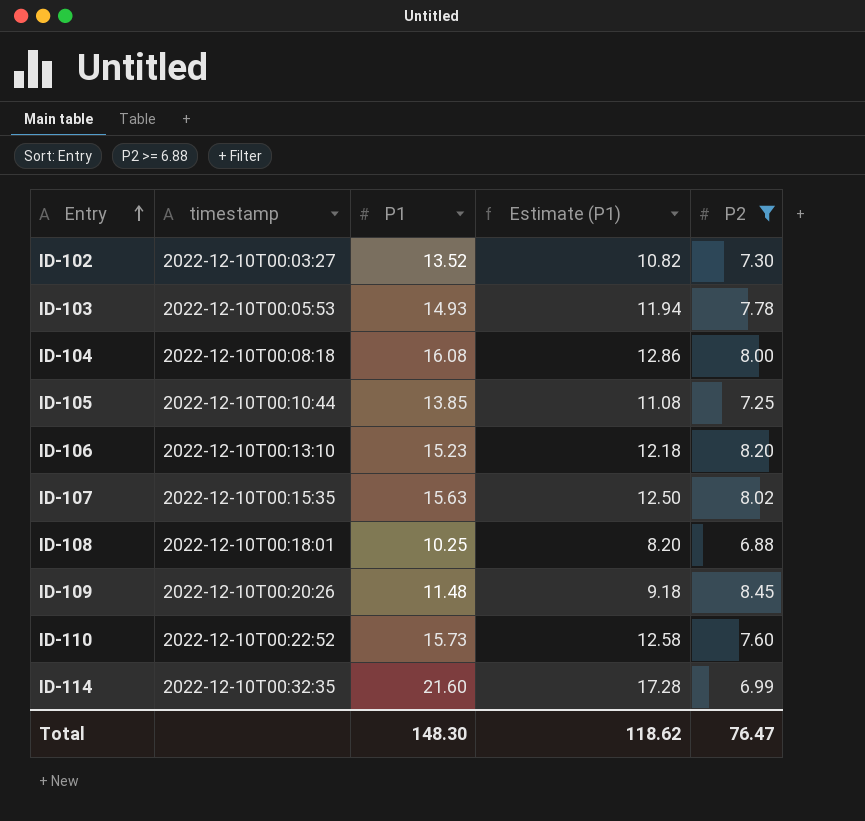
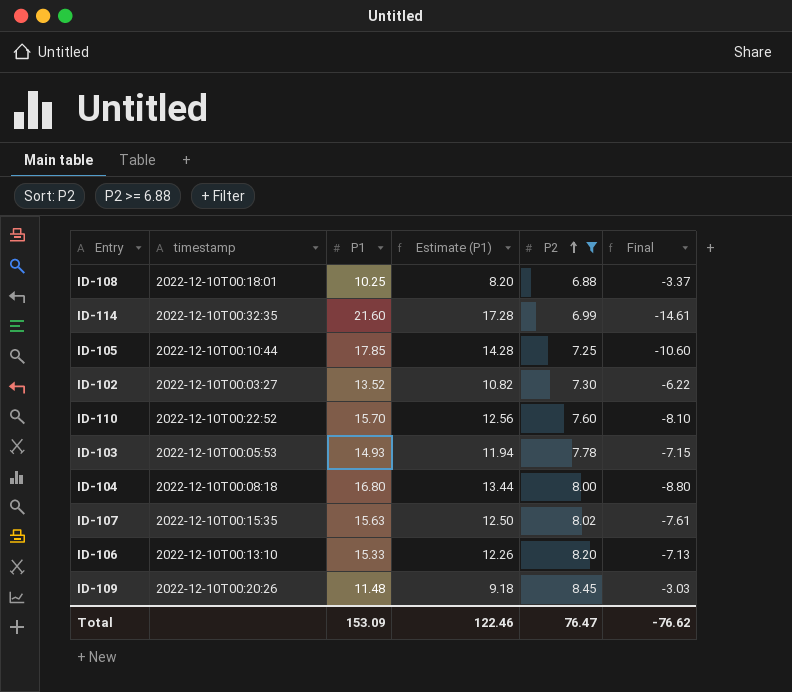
row order: Entry ascending -> P2 ascending
column Final | formula: none -> [P2] - [P1]
ID-105 | P1: 13.85 -> 17.85
ID-105 | Estimate (P1): 11.08 -> 14.28
ID-110 | P1: 15.73 -> 15.70
ID-110 | Estimate (P1): 12.58 -> 12.56
ID-104 | P1: 16.08 -> 16.80
ID-104 | Estimate (P1): 12.86 -> 13.44
ID-106 | P1: 15.23 -> 15.33
ID-106 | Estimate (P1): 12.18 -> 12.26
Total | P1: 148.30 -> 153.09
Total | Estimate (P1): 118.62 -> 122.46

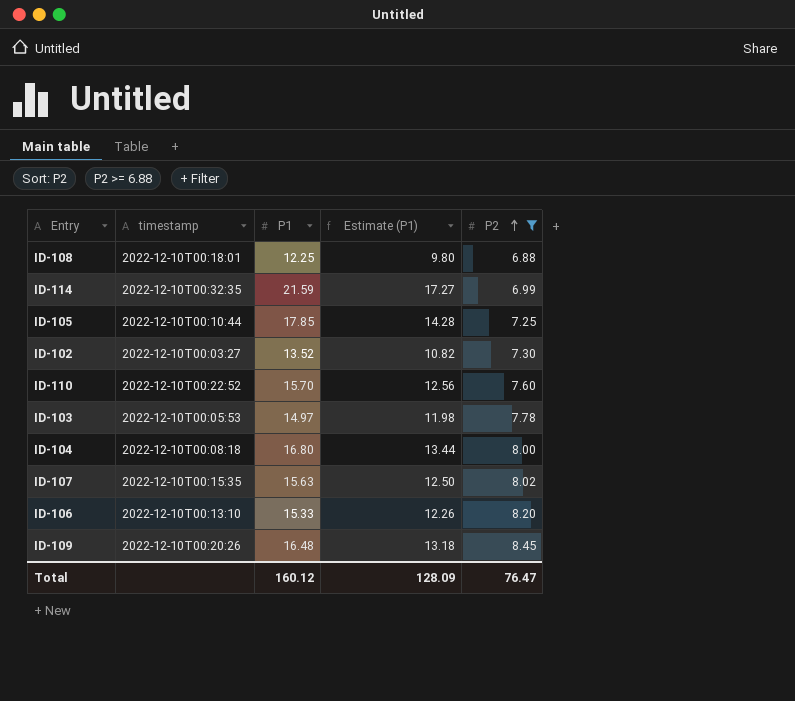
column Final | formula: [P2] - [P1] -> none
ID-108 | P1: 10.25 -> 12.25
ID-108 | Estimate (P1): 8.20 -> 9.80
ID-114 | P1: 21.60 -> 21.59
ID-114 | Estimate (P1): 17.28 -> 17.27
ID-103 | P1: 14.93 -> 14.97
ID-103 | Estimate (P1): 11.94 -> 11.98
ID-109 | P1: 11.48 -> 16.48
ID-109 | Estimate (P1): 9.18 -> 13.18
Total | P1: 153.09 -> 160.12
Total | Estimate (P1): 122.46 -> 128.09

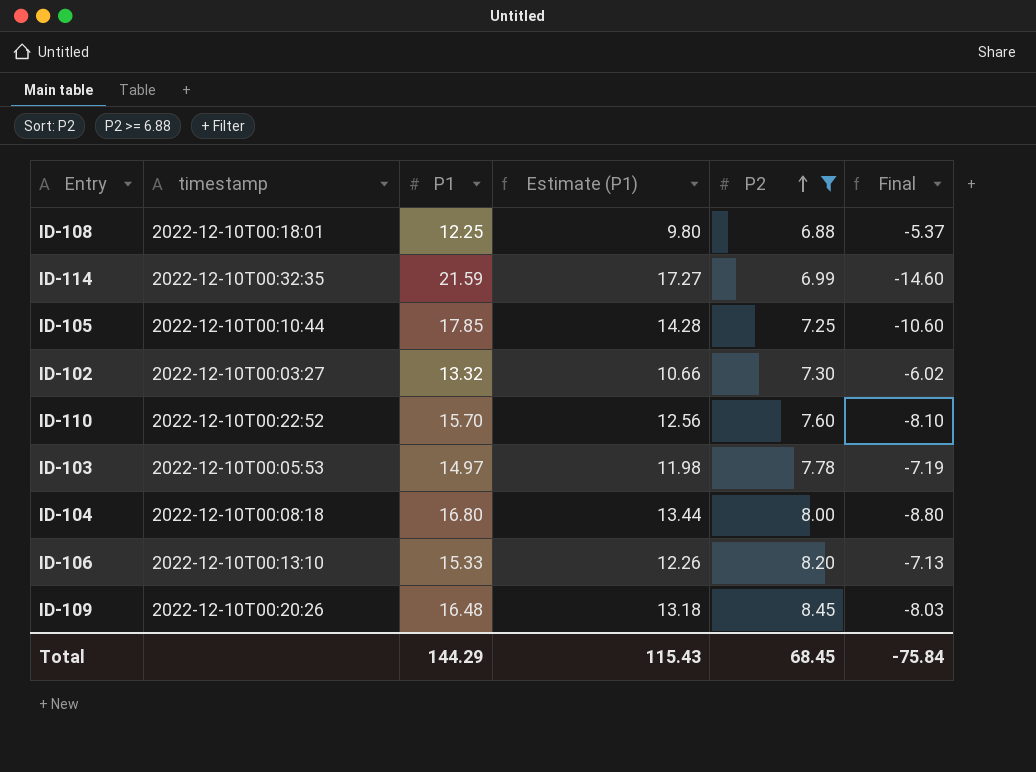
column Final | formula: none -> [P2] - [P1]
row ID-107: 2022-12-10T00:15:35 | 15.63 | 12.50 | 8.02 -> none
ID-102 | P1: 13.52 -> 13.32
ID-102 | Estimate (P1): 10.82 -> 10.66
Total | P1: 160.12 -> 144.29
Total | Estimate (P1): 128.09 -> 115.43
Total | P2: 76.47 -> 68.45

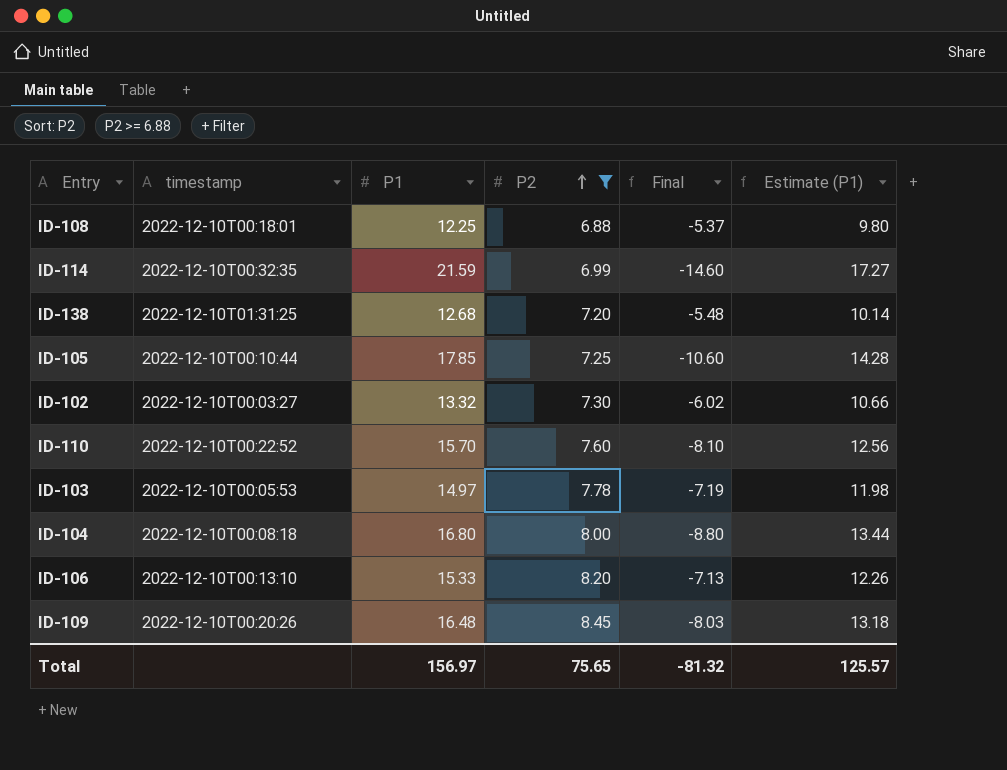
column Estimate (P1) | position: 4 -> 6
row ID-138: none -> 2022-12-10T01:31:25 | 12.68 | 7.20 | -5.48 | 10.14
Total | P1: 144.29 -> 156.97
Total | P2: 68.45 -> 75.65
Total | Final: -75.84 -> -81.32
Total | Estimate (P1): 115.43 -> 125.57

